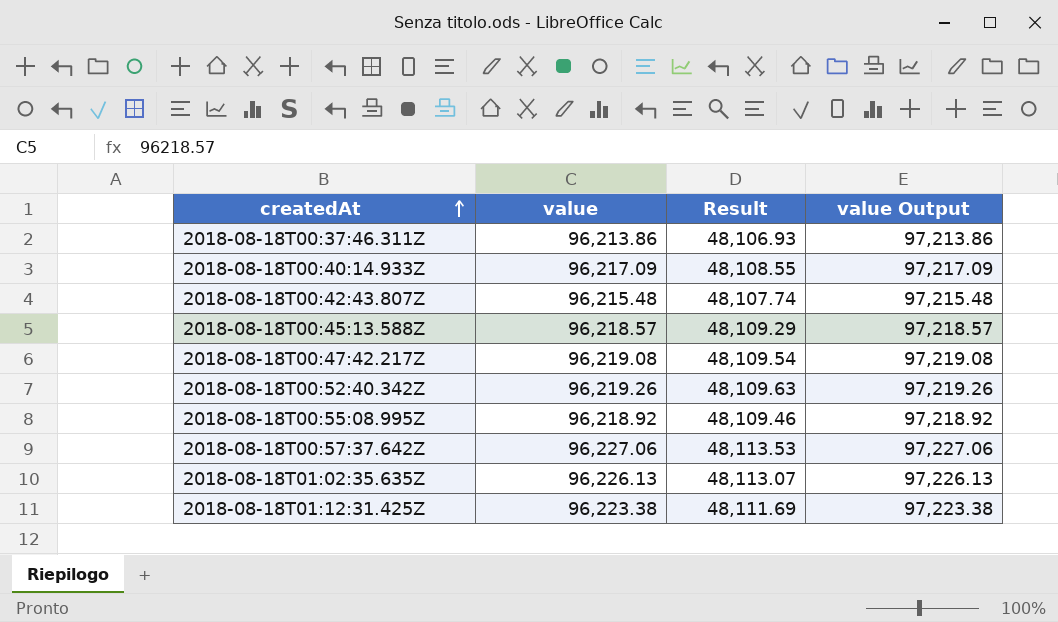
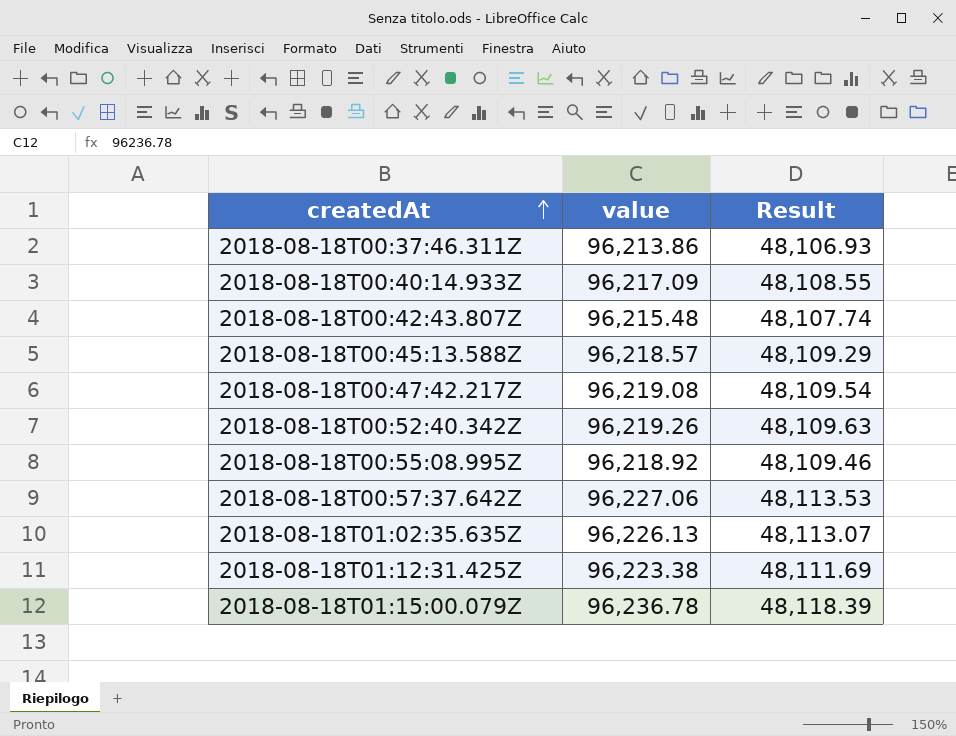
column value Output | formula: [value] + 1000 -> none
row 2018-08-18T01:15:00.079Z: none -> 96,236.78 | 48,118.39

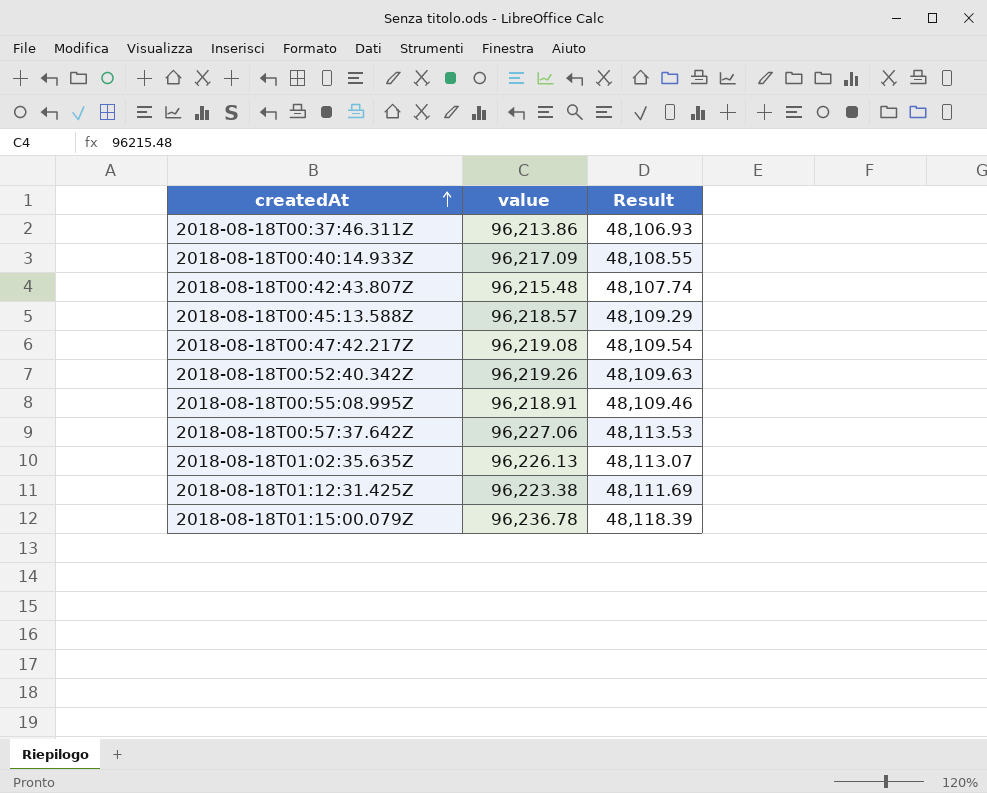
2018-08-18T00:55:08.995Z | value: 96,218.92 -> 96,218.91

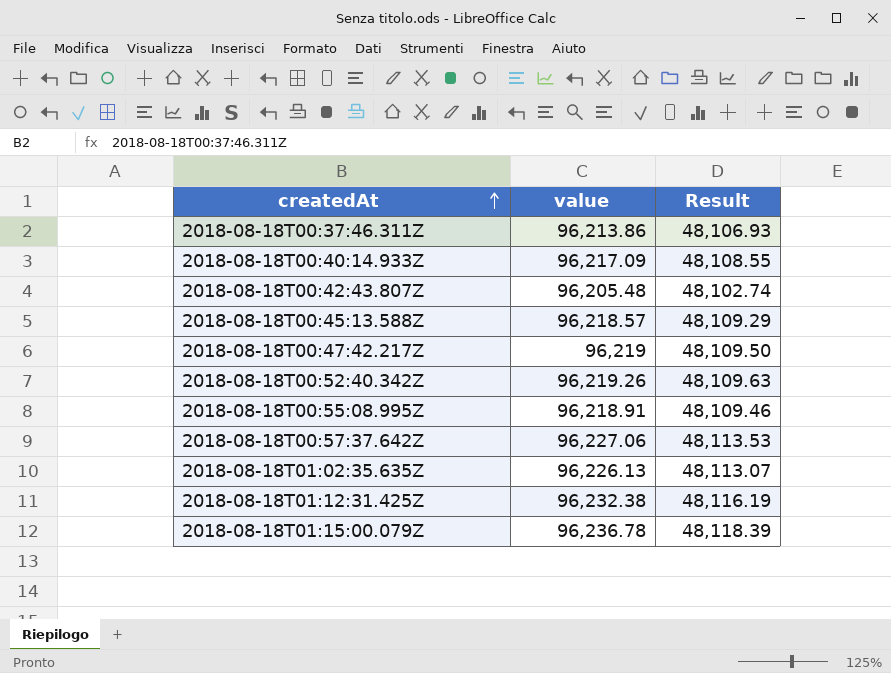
2018-08-18T00:42:43.807Z | value: 96,215.48 -> 96,205.48
2018-08-18T00:42:43.807Z | Result: 48,107.74 -> 48,102.74
2018-08-18T00:47:42.217Z | value: 96,219.08 -> 96,219
2018-08-18T00:47:42.217Z | Result: 48,109.54 -> 48,109.50
2018-08-18T01:12:31.425Z | value: 96,223.38 -> 96,232.38
2018-08-18T01:12:31.425Z | Result: 48,111.69 -> 48,116.19

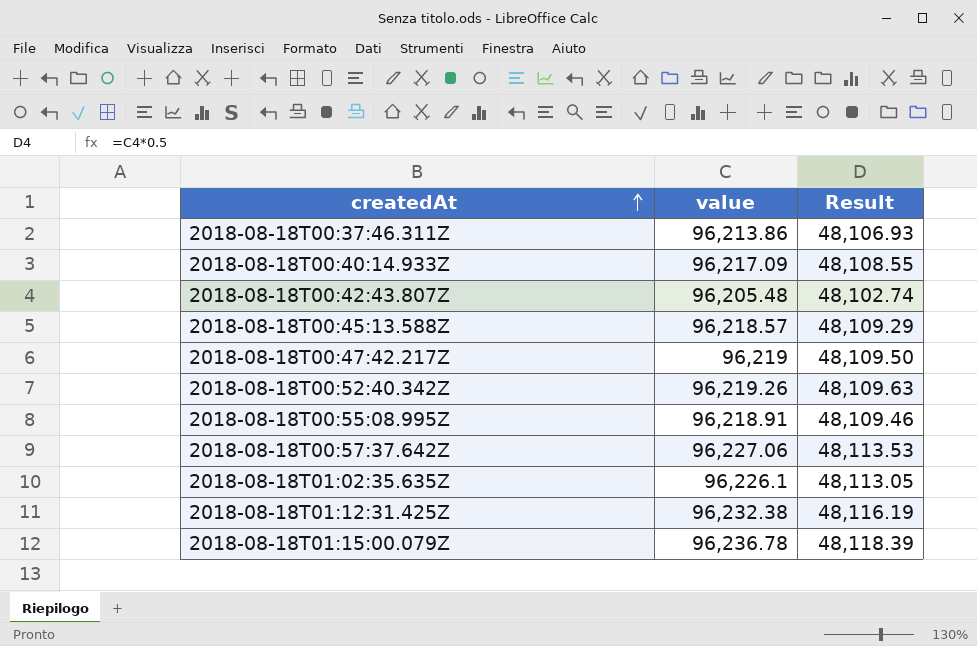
2018-08-18T01:02:35.635Z | value: 96,226.13 -> 96,226.1
2018-08-18T01:02:35.635Z | Result: 48,113.07 -> 48,113.05

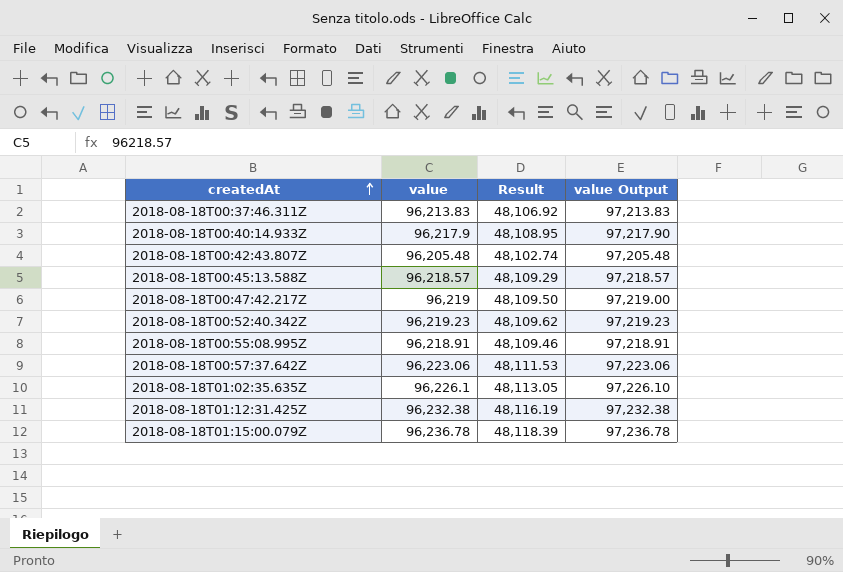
column value Output | formula: none -> [value] + 1000
2018-08-18T00:37:46.311Z | value: 96,213.86 -> 96,213.83
2018-08-18T00:37:46.311Z | Result: 48,106.93 -> 48,106.92
2018-08-18T00:40:14.933Z | value: 96,217.09 -> 96,217.9
2018-08-18T00:40:14.933Z | Result: 48,108.55 -> 48,108.95
2018-08-18T00:52:40.342Z | value: 96,219.26 -> 96,219.23
2018-08-18T00:52:40.342Z | Result: 48,109.63 -> 48,109.62
2018-08-18T00:57:37.642Z | value: 96,227.06 -> 96,223.06
2018-08-18T00:57:37.642Z | Result: 48,113.53 -> 48,111.53

